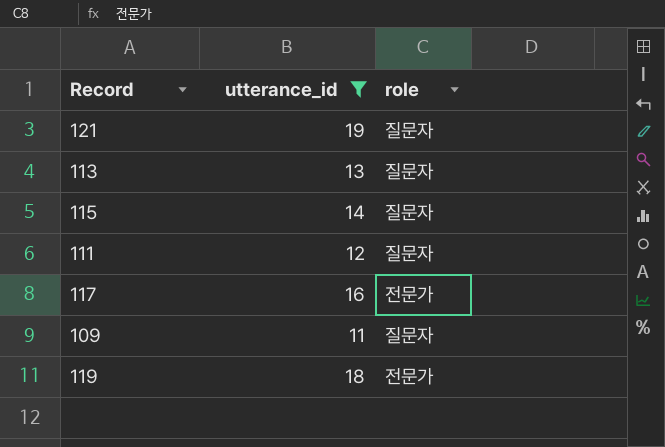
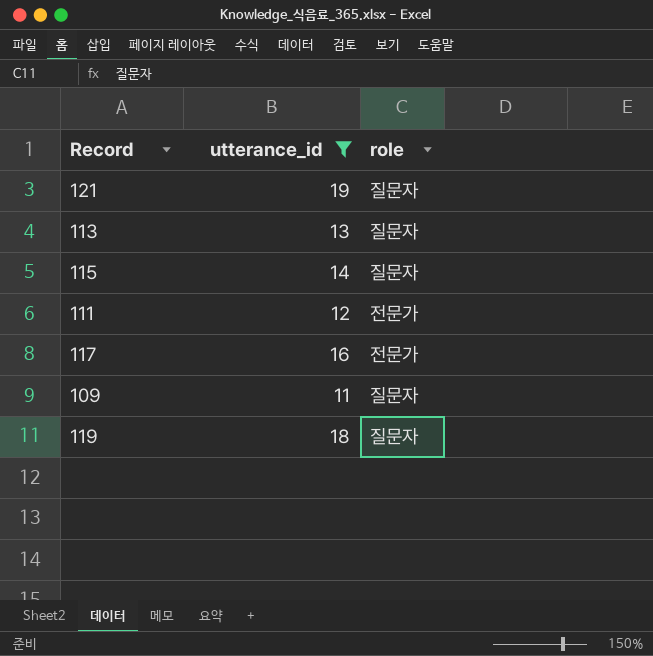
111 | role: 질문자 -> 전문가
119 | role: 전문가 -> 질문자

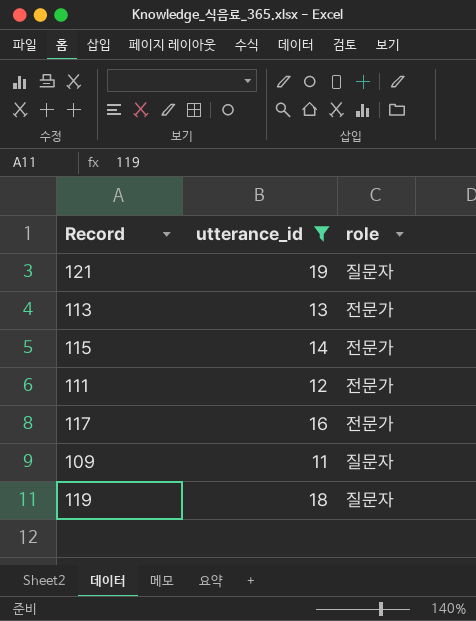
113 | role: 질문자 -> 전문가
115 | role: 질문자 -> 전문가

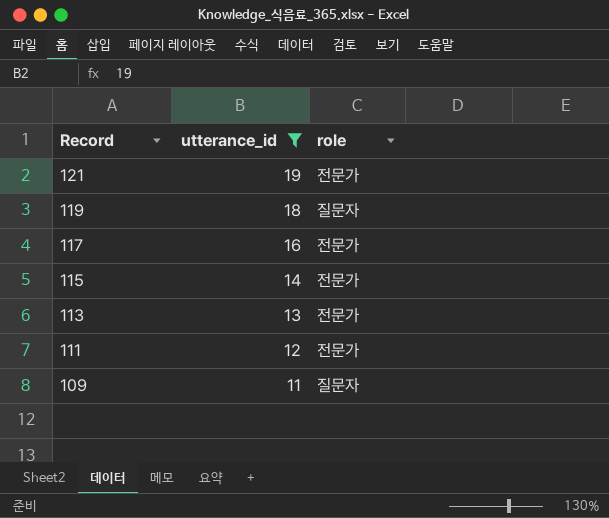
row order: none -> Record descending
121 | role: 질문자 -> 전문가

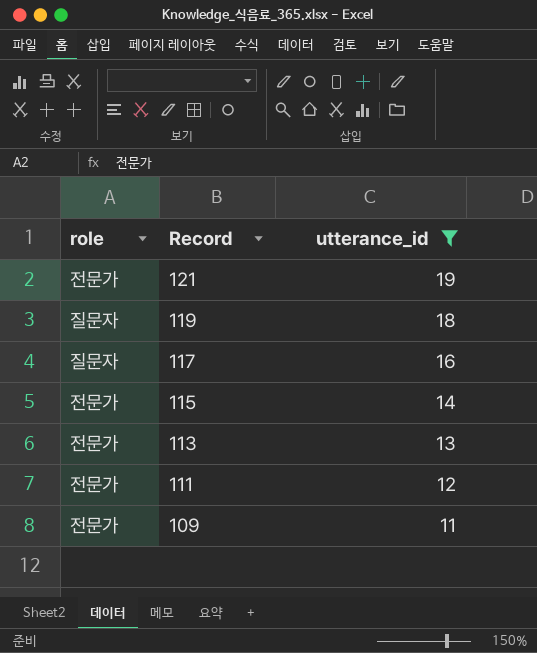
column role | position: 3 -> 1
117 | role: 전문가 -> 질문자
109 | role: 질문자 -> 전문가

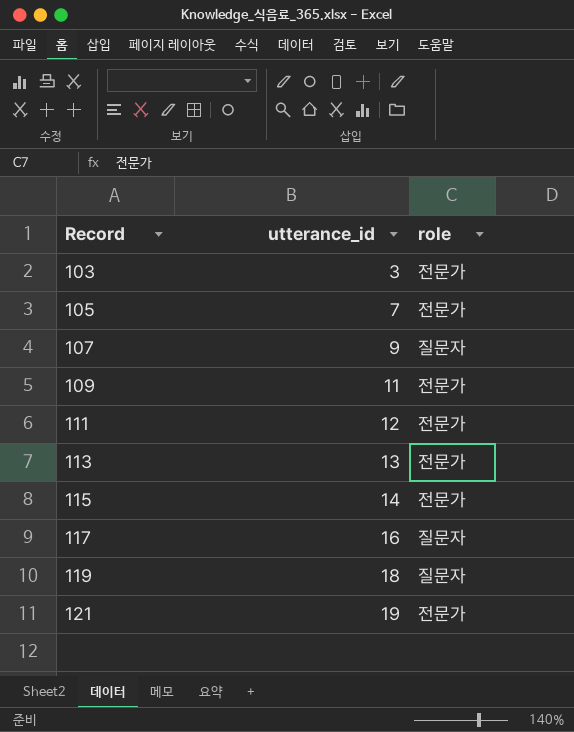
filter: utterance_id >= 11 -> none
row order: Record descending -> Record ascending
column role | position: 1 -> 3

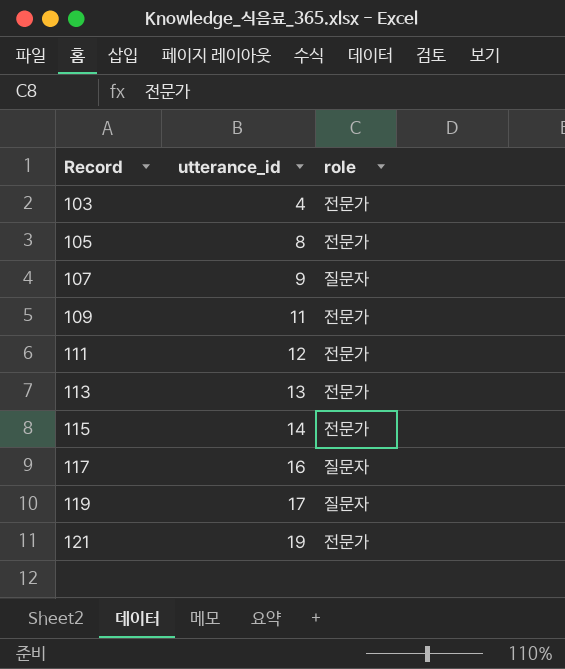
103 | utterance_id: 3 -> 4
105 | utterance_id: 7 -> 8
119 | utterance_id: 18 -> 17

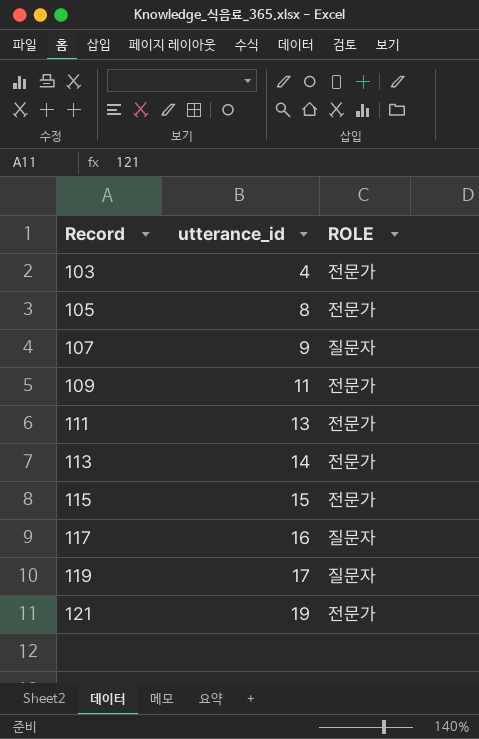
column name: role -> ROLE
111 | utterance_id: 12 -> 13
113 | utterance_id: 13 -> 14
115 | utterance_id: 14 -> 15

